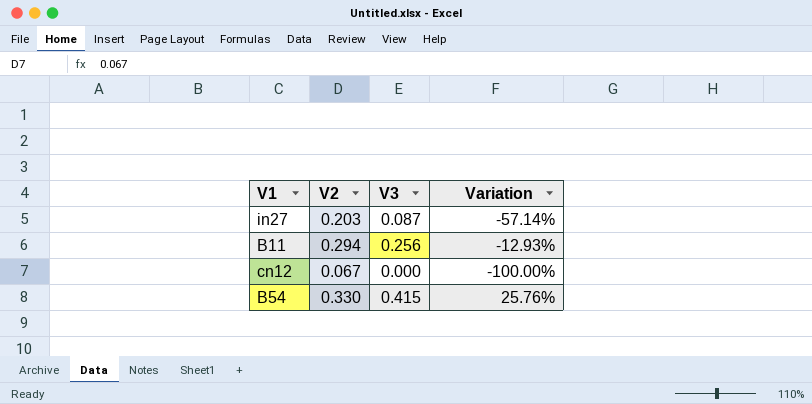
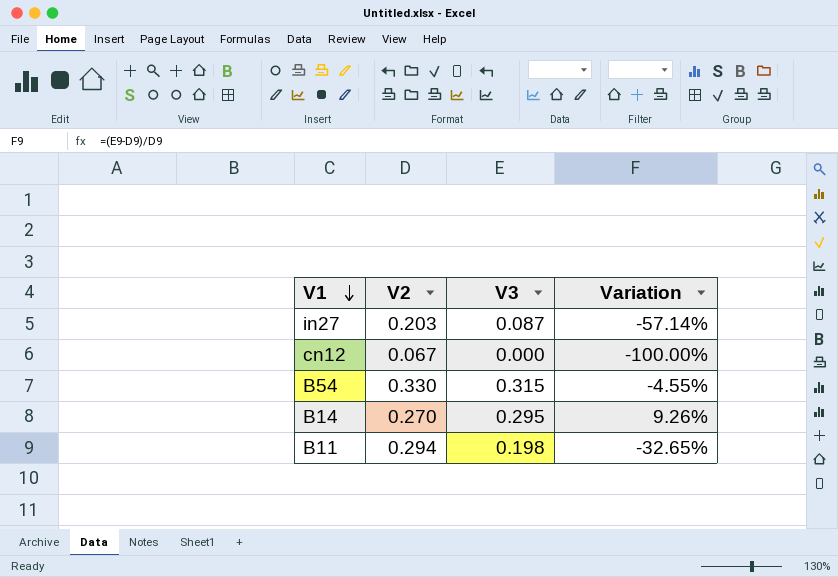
row order: none -> V1 descending
B54 | V3: 0.415 -> 0.315
B54 | Variation: 25.76% -> -4.55%
row B14: none -> 0.270 | 0.295 | 9.26%
B11 | V3: 0.256 -> 0.198
B11 | Variation: -12.93% -> -32.65%

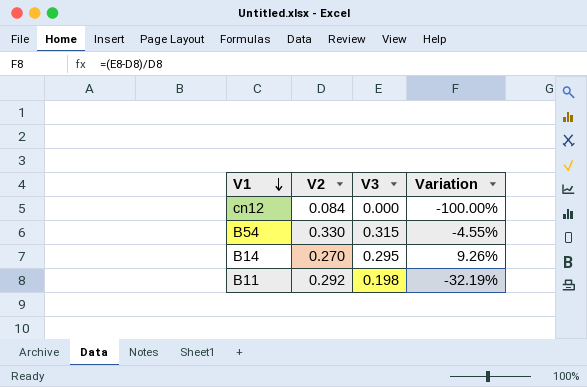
row in27: 0.203 | 0.087 | -57.14% -> none
cn12 | V2: 0.067 -> 0.084
B11 | V2: 0.294 -> 0.292
B11 | Variation: -32.65% -> -32.19%

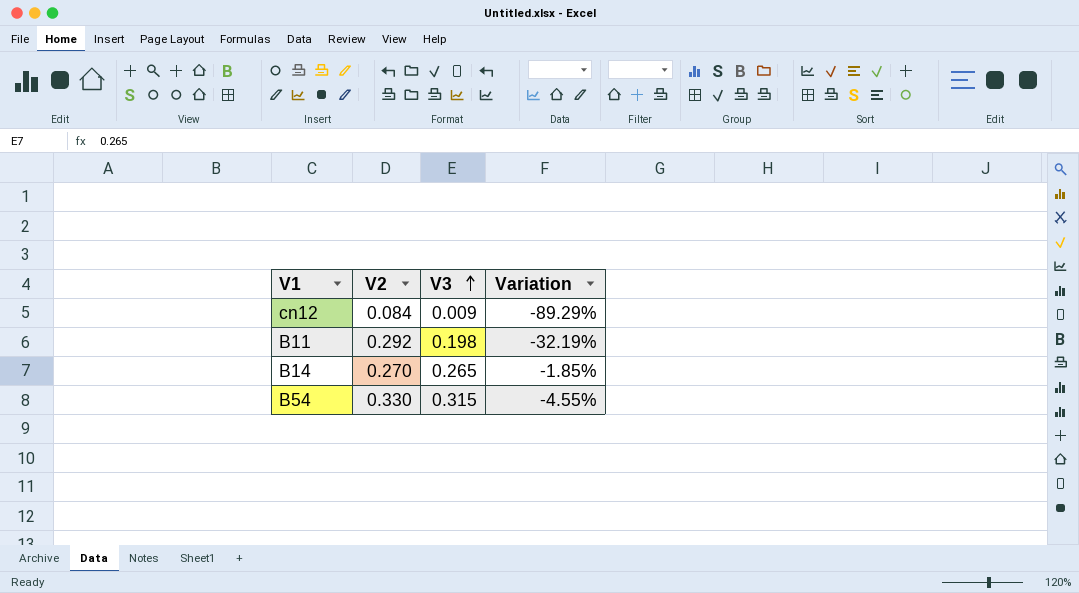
row order: V1 descending -> V3 ascending
cn12 | V3: 0.000 -> 0.009
cn12 | Variation: -100.00% -> -89.29%
B14 | V3: 0.295 -> 0.265
B14 | Variation: 9.26% -> -1.85%

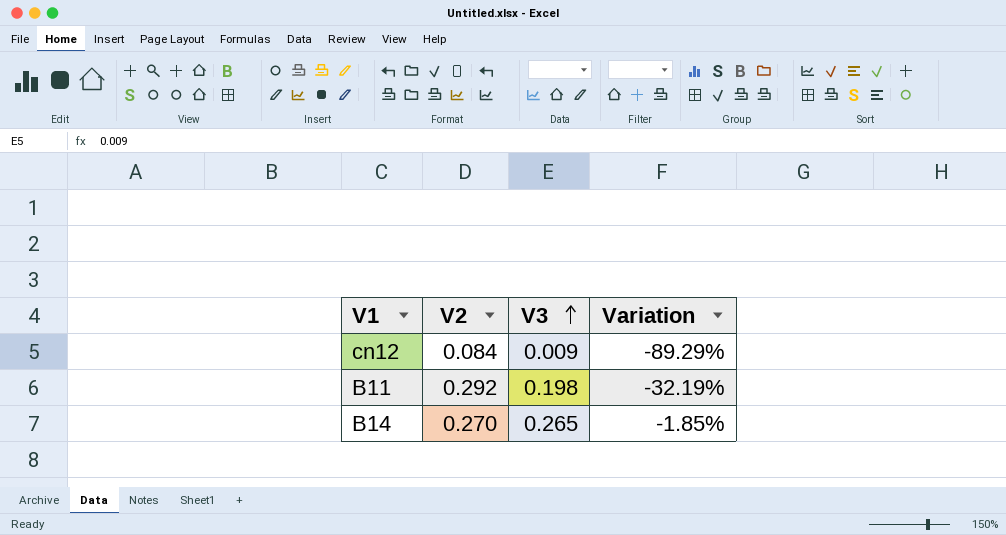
row B54: 0.330 | 0.315 | -4.55% -> none

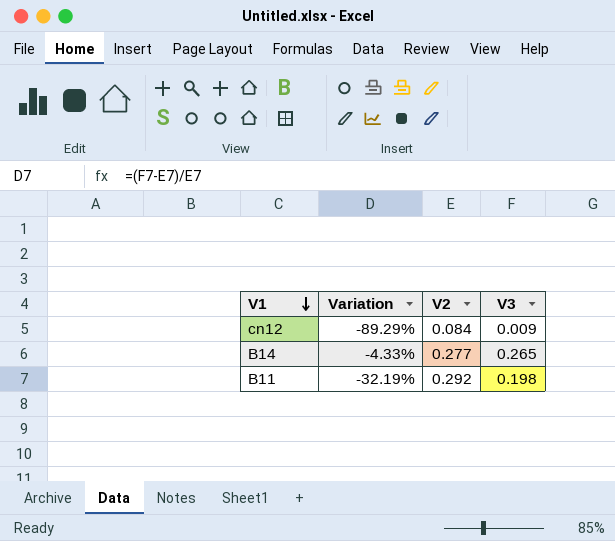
row order: V3 ascending -> V1 descending
column Variation | position: 4 -> 2
B14 | Variation: -1.85% -> -4.33%
B14 | V2: 0.270 -> 0.277

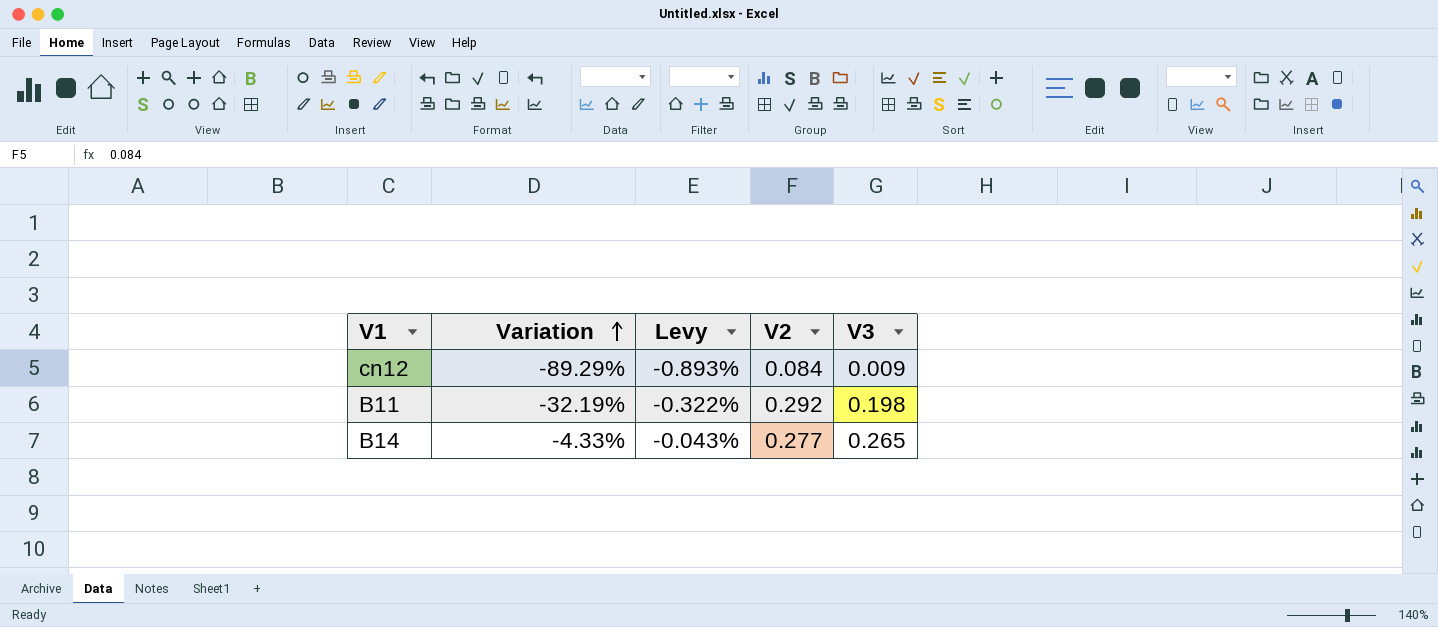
row order: V1 descending -> Variation ascending
column Levy | formula: none -> [Variation] * 0.01

